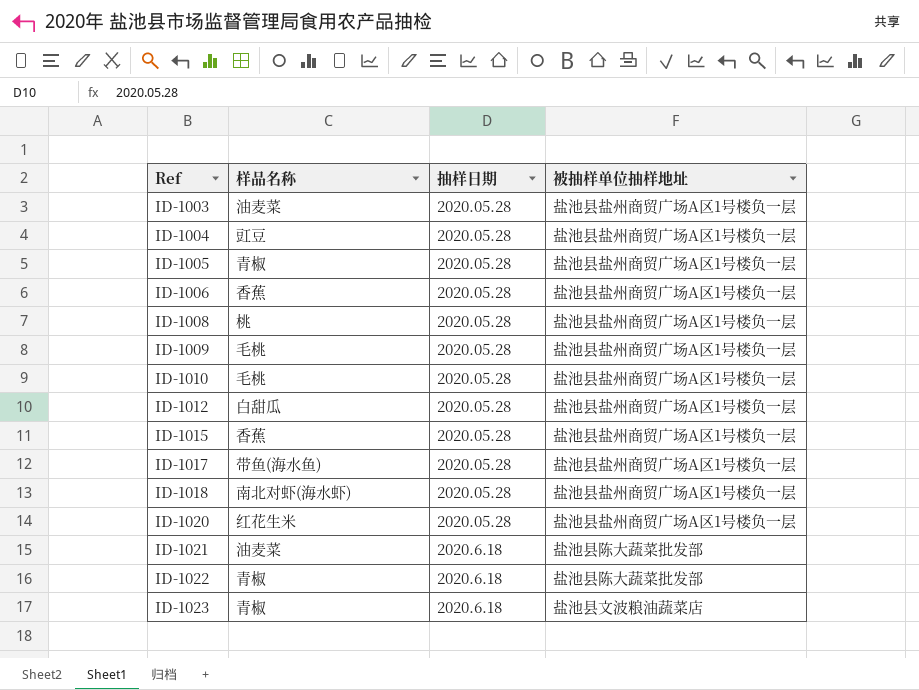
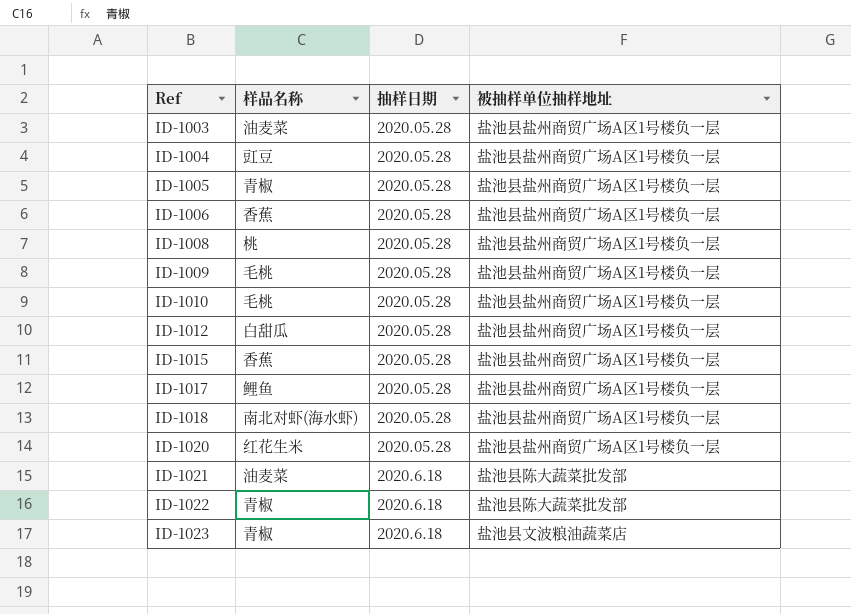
ID-1017 | 样品名称: 带鱼(海水鱼) -> 鲤鱼

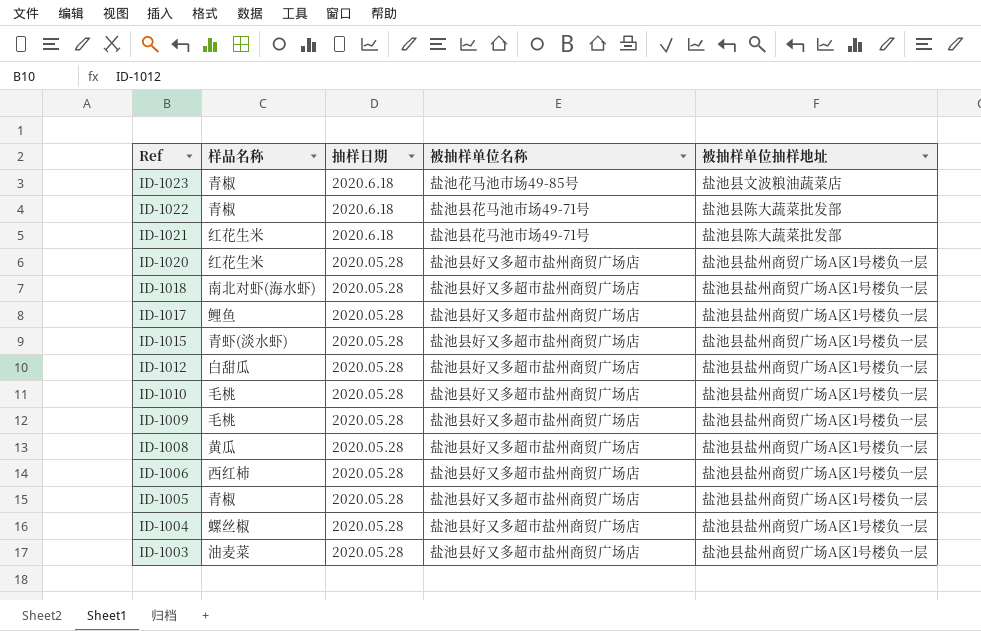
row order: Ref ascending -> Ref descending
column 被抽样单位名称 | position: none -> 4
ID-1021 | 样品名称: 油麦菜 -> 红花生米
ID-1015 | 样品名称: 香蕉 -> 青虾(淡水虾)
ID-1008 | 样品名称: 桃 -> 黄瓜
ID-1006 | 样品名称: 香蕉 -> 西红柿
ID-1004 | 样品名称: 豇豆 -> 螺丝椒

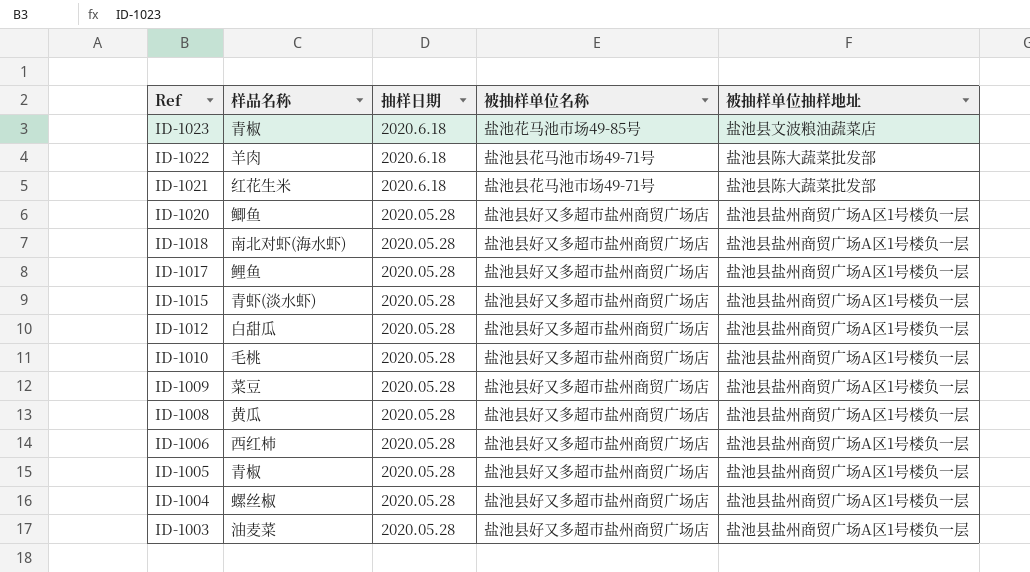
ID-1022 | 样品名称: 青椒 -> 羊肉
ID-1020 | 样品名称: 红花生米 -> 鲫鱼
ID-1009 | 样品名称: 毛桃 -> 菜豆

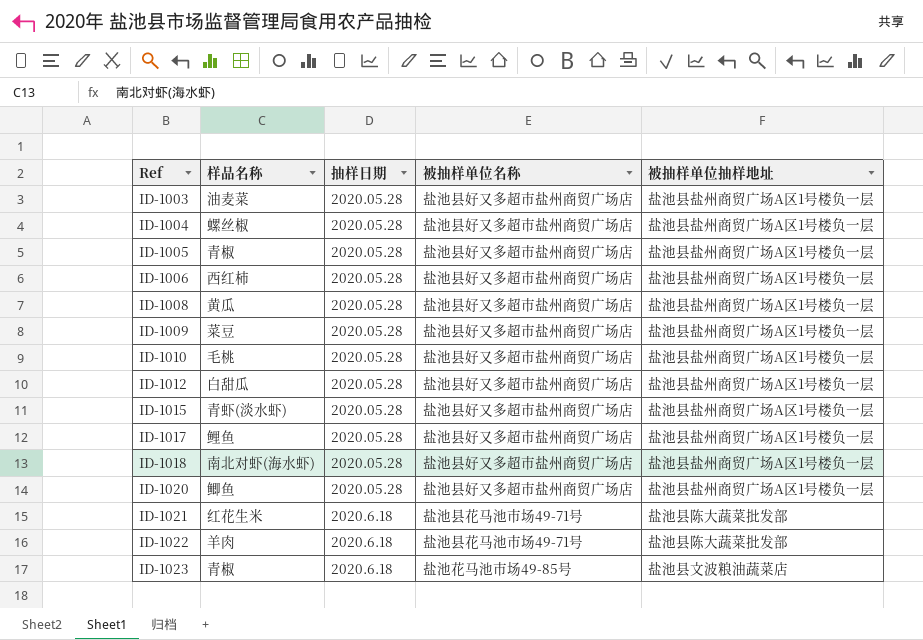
row order: Ref descending -> Ref ascending

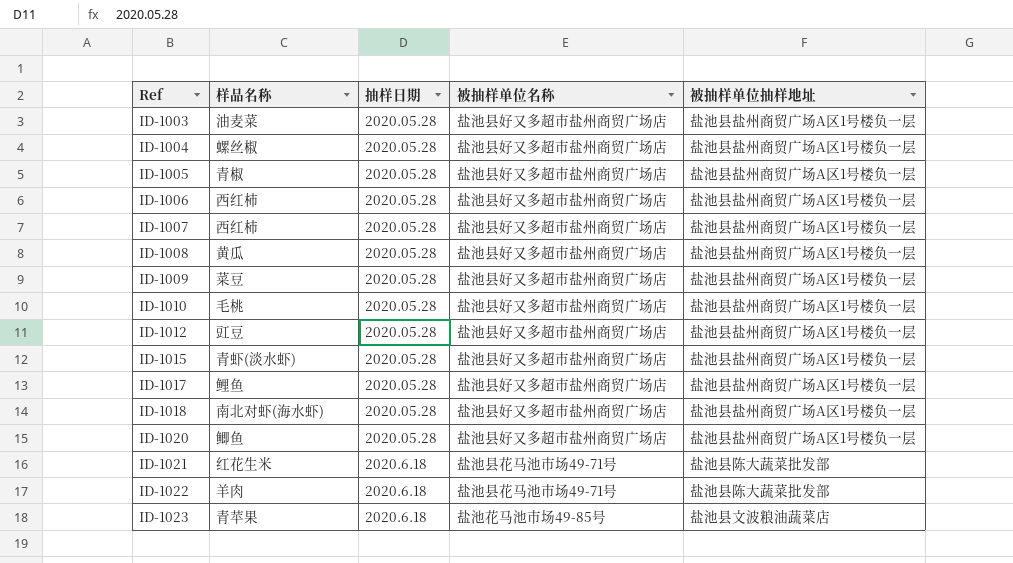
row ID-1007: none -> 西红柿 | 2020.05.28 | 盐池县好又多超市盐州商贸广场店 | 盐池县盐州商贸广场A区1号楼负一层
ID-1012 | 样品名称: 白甜瓜 -> 豇豆
ID-1023 | 样品名称: 青椒 -> 青苹果

